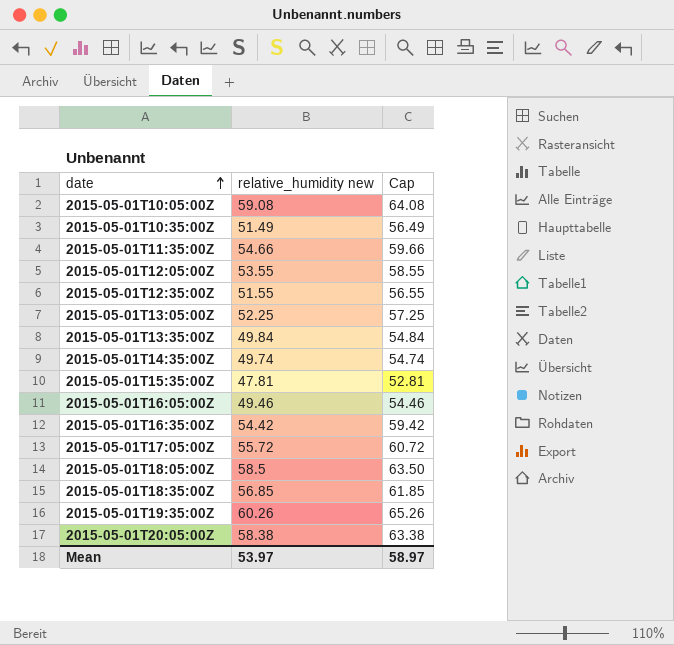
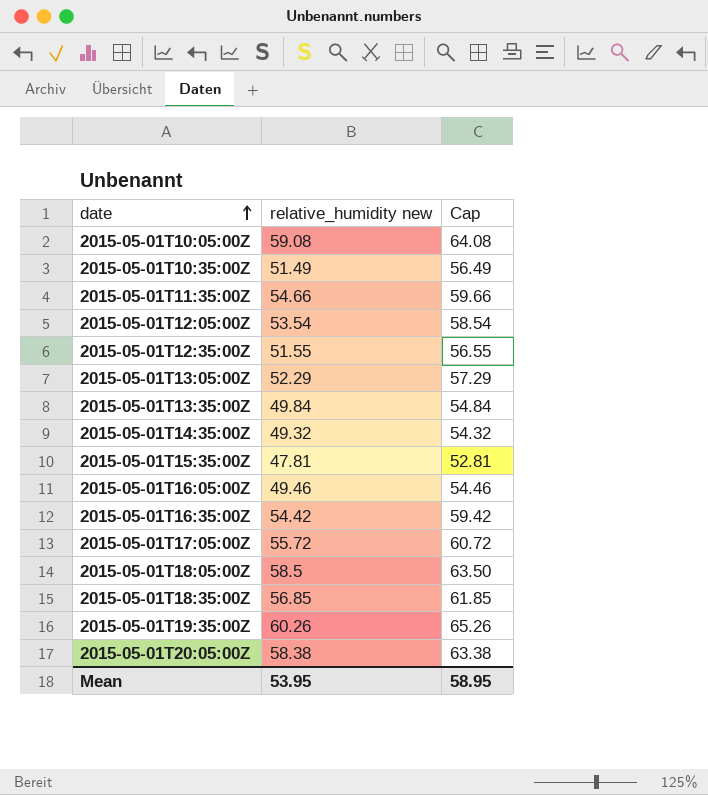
2015-05-01T12:05:00Z | relative_humidity new: 53.55 -> 53.54
2015-05-01T12:05:00Z | Cap: 58.55 -> 58.54
2015-05-01T13:05:00Z | relative_humidity new: 52.25 -> 52.29
2015-05-01T13:05:00Z | Cap: 57.25 -> 57.29
2015-05-01T14:35:00Z | relative_humidity new: 49.74 -> 49.32
2015-05-01T14:35:00Z | Cap: 54.74 -> 54.32
Mean | relative_humidity new: 53.97 -> 53.95
Mean | Cap: 58.97 -> 58.95

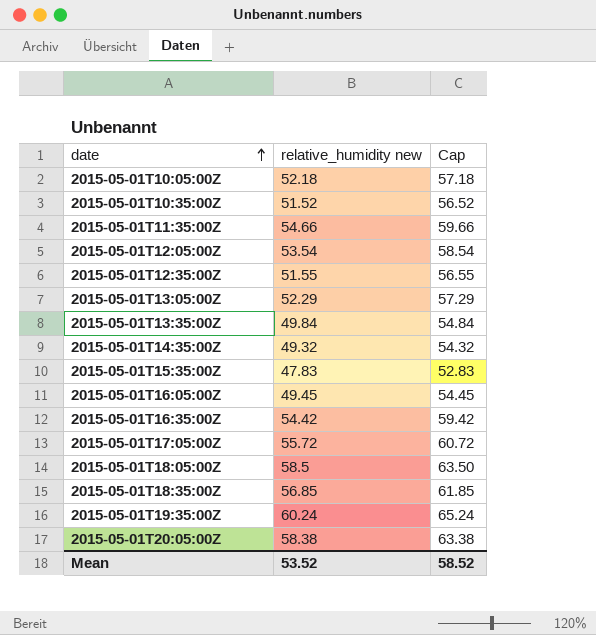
2015-05-01T10:05:00Z | relative_humidity new: 59.08 -> 52.18
2015-05-01T10:05:00Z | Cap: 64.08 -> 57.18
2015-05-01T10:35:00Z | relative_humidity new: 51.49 -> 51.52
2015-05-01T10:35:00Z | Cap: 56.49 -> 56.52
2015-05-01T15:35:00Z | relative_humidity new: 47.81 -> 47.83
2015-05-01T15:35:00Z | Cap: 52.81 -> 52.83
2015-05-01T16:05:00Z | relative_humidity new: 49.46 -> 49.45
2015-05-01T16:05:00Z | Cap: 54.46 -> 54.45
2015-05-01T19:35:00Z | relative_humidity new: 60.26 -> 60.24
2015-05-01T19:35:00Z | Cap: 65.26 -> 65.24
Mean | relative_humidity new: 53.95 -> 53.52
Mean | Cap: 58.95 -> 58.52

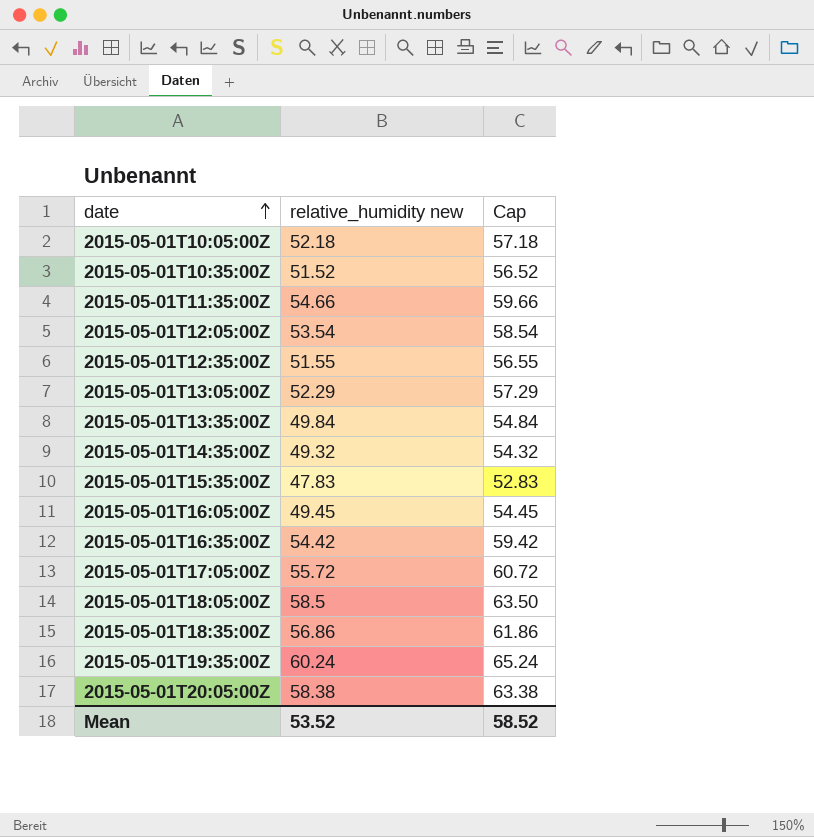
2015-05-01T18:35:00Z | relative_humidity new: 56.85 -> 56.86
2015-05-01T18:35:00Z | Cap: 61.85 -> 61.86

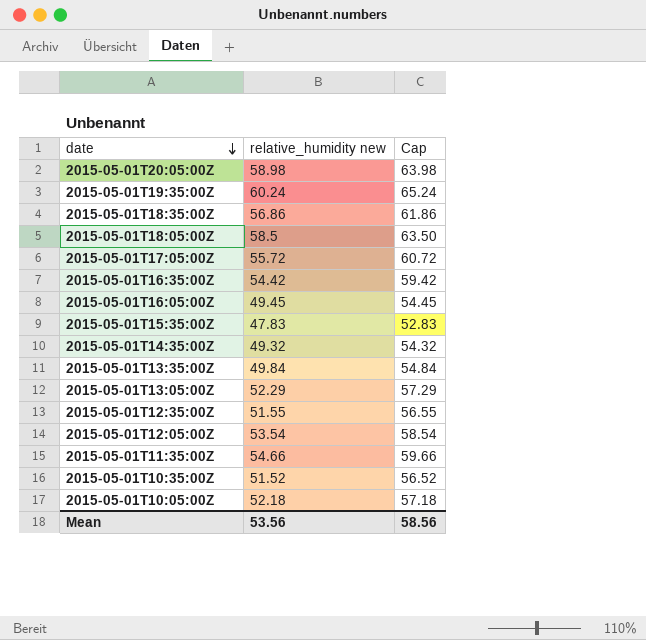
row order: date ascending -> date descending
2015-05-01T20:05:00Z | relative_humidity new: 58.38 -> 58.98
2015-05-01T20:05:00Z | Cap: 63.38 -> 63.98
Mean | relative_humidity new: 53.52 -> 53.56
Mean | Cap: 58.52 -> 58.56

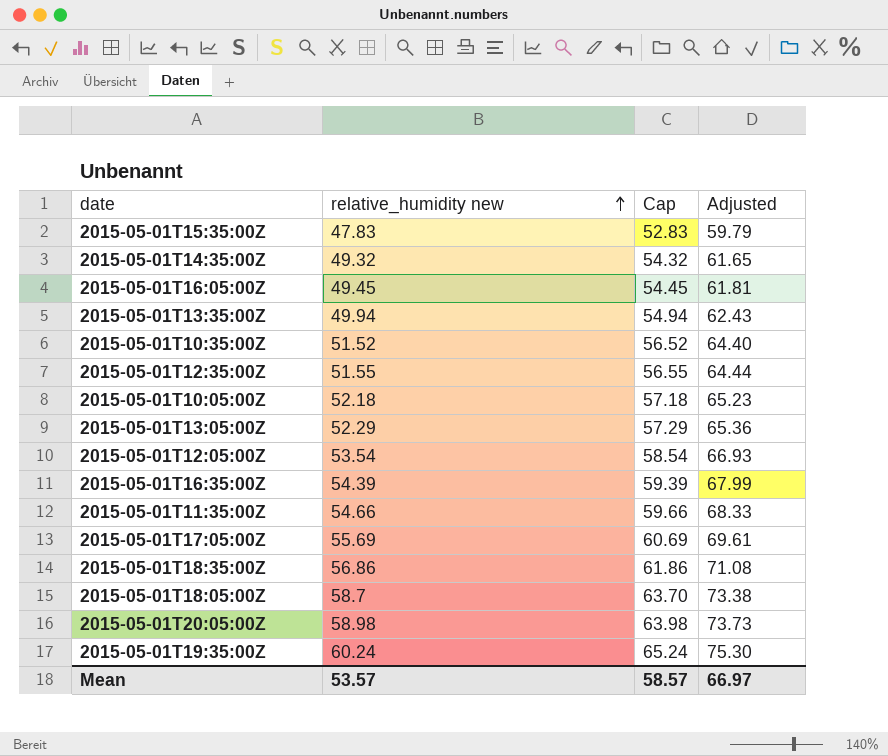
row order: date descending -> relative_humidity new ascending
column Adjusted | formula: none -> [relative_humidity new] * 1.25
2015-05-01T13:35:00Z | relative_humidity new: 49.84 -> 49.94
2015-05-01T13:35:00Z | Cap: 54.84 -> 54.94
2015-05-01T16:35:00Z | relative_humidity new: 54.42 -> 54.39
2015-05-01T16:35:00Z | Cap: 59.42 -> 59.39
2015-05-01T17:05:00Z | relative_humidity new: 55.72 -> 55.69
2015-05-01T17:05:00Z | Cap: 60.72 -> 60.69
2015-05-01T18:05:00Z | relative_humidity new: 58.5 -> 58.7
2015-05-01T18:05:00Z | Cap: 63.50 -> 63.70
Mean | relative_humidity new: 53.56 -> 53.57
Mean | Cap: 58.56 -> 58.57

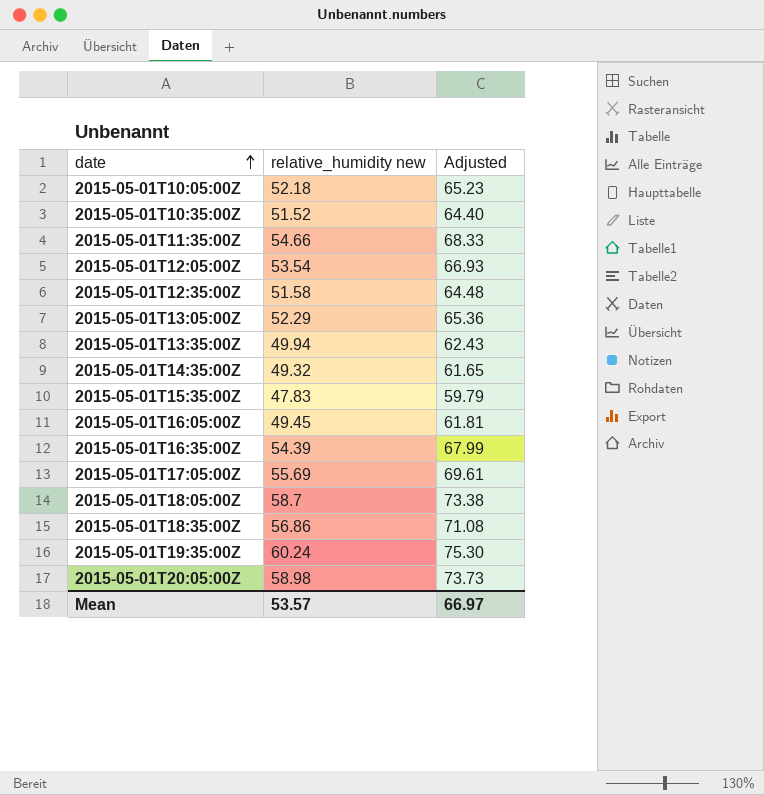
row order: relative_humidity new ascending -> date ascending
column Cap | formula: [relative_humidity new] + 5 -> none
2015-05-01T12:35:00Z | relative_humidity new: 51.55 -> 51.58
2015-05-01T12:35:00Z | Adjusted: 64.44 -> 64.48

